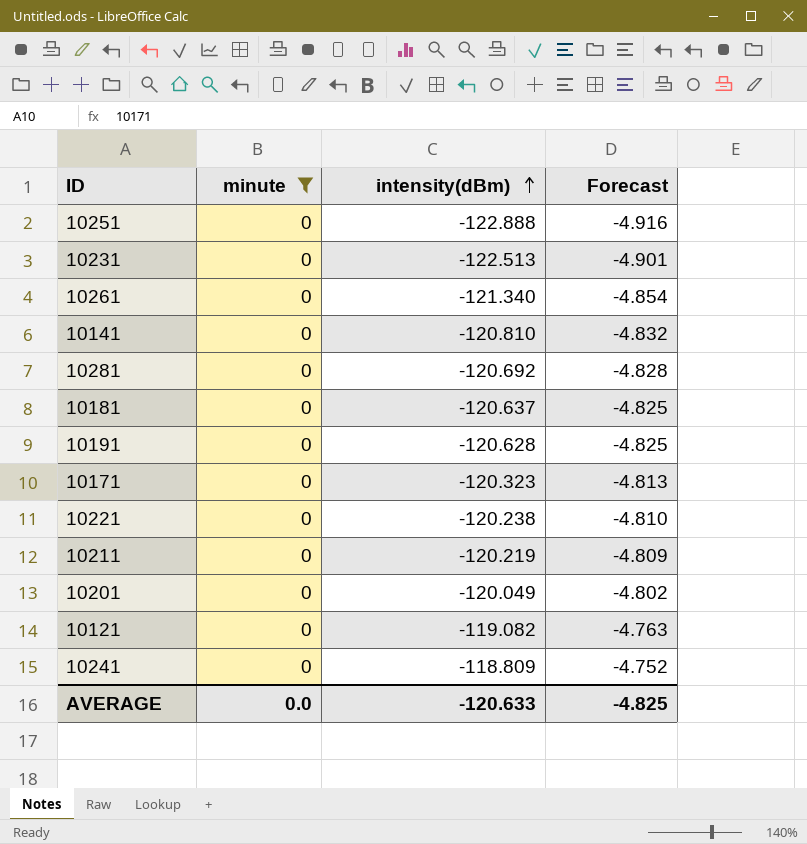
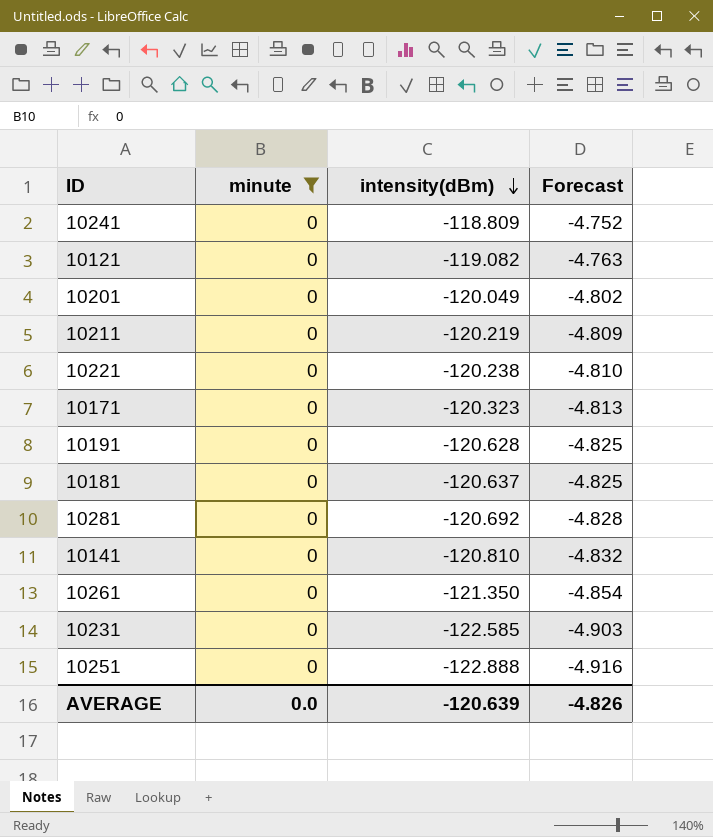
row order: intensity(dBm) ascending -> intensity(dBm) descending
10261 | intensity(dBm): -121.340 -> -121.350
10231 | intensity(dBm): -122.513 -> -122.585
10231 | Forecast: -4.901 -> -4.903
AVERAGE | intensity(dBm): -120.633 -> -120.639
AVERAGE | Forecast: -4.825 -> -4.826

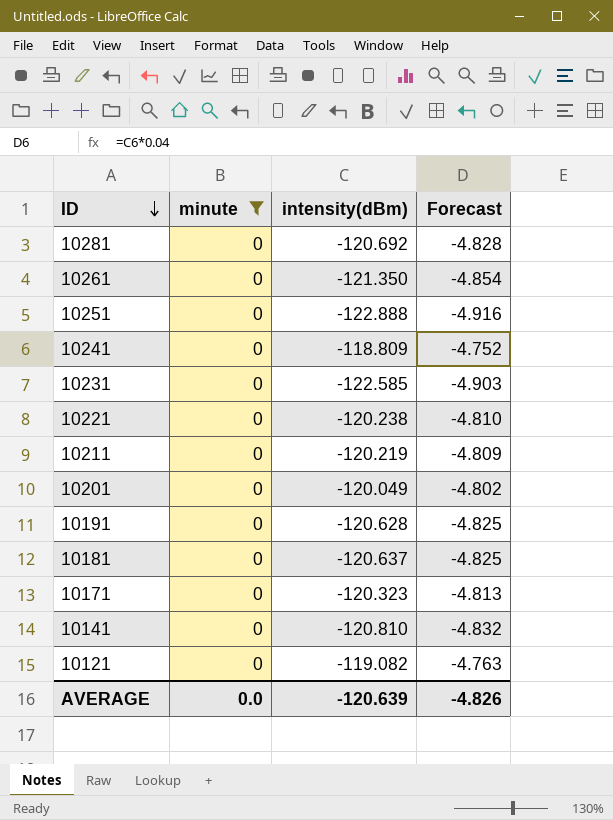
row order: intensity(dBm) descending -> ID descending

